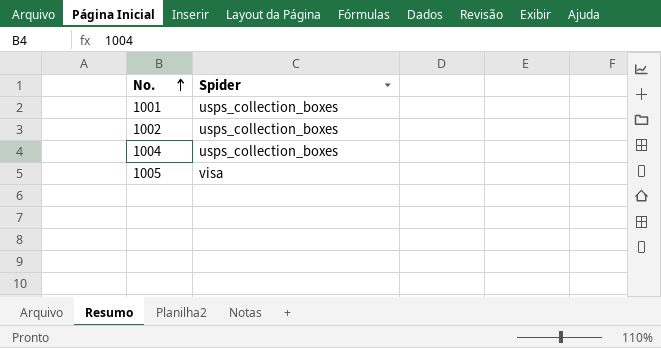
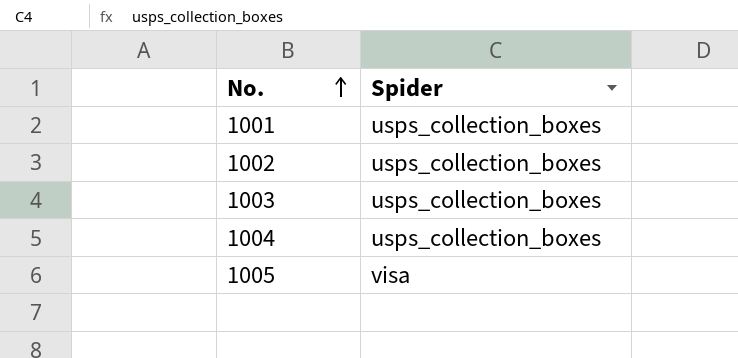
row 1003: none -> usps_collection_boxes

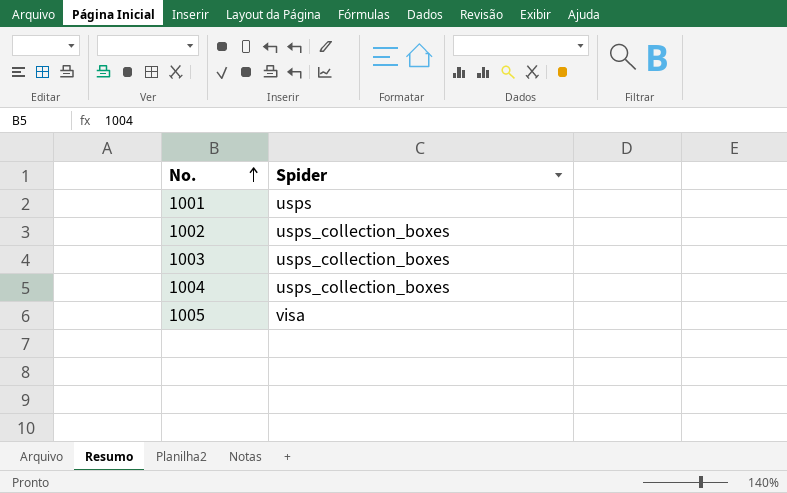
1001 | Spider: usps_collection_boxes -> usps

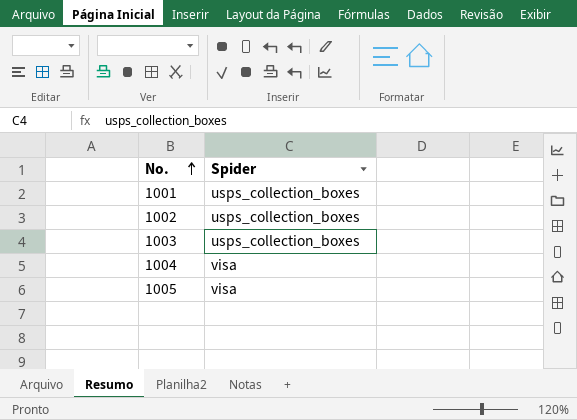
1001 | Spider: usps -> usps_collection_boxes
1004 | Spider: usps_collection_boxes -> visa

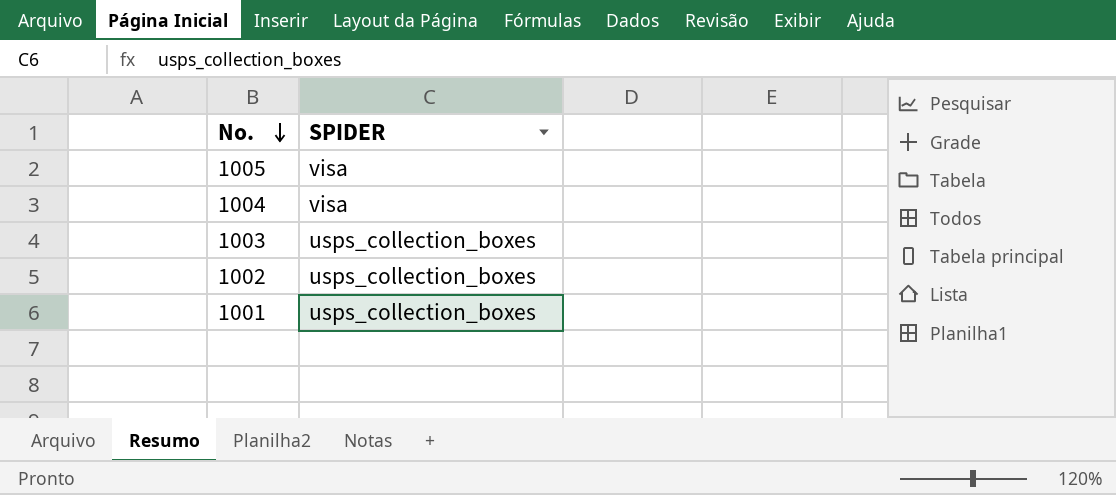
row order: No. ascending -> No. descending
column name: Spider -> SPIDER

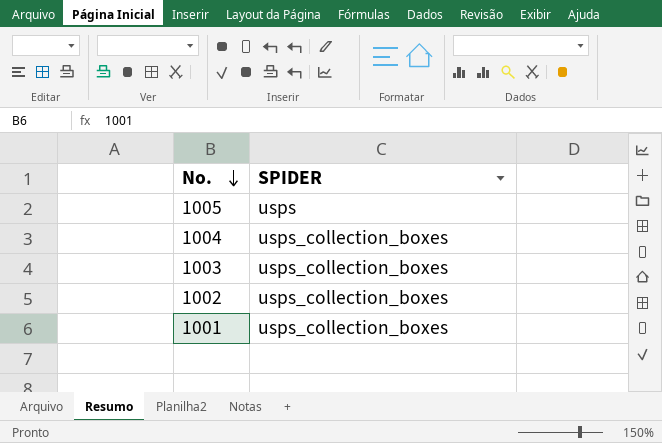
1005 | SPIDER: visa -> usps
1004 | SPIDER: visa -> usps_collection_boxes

